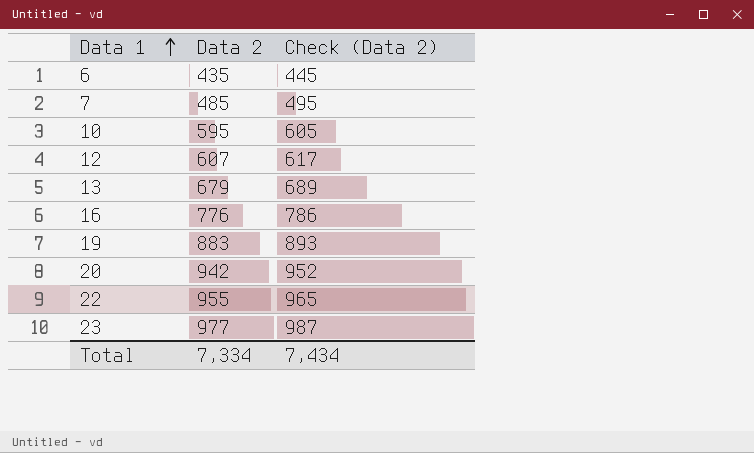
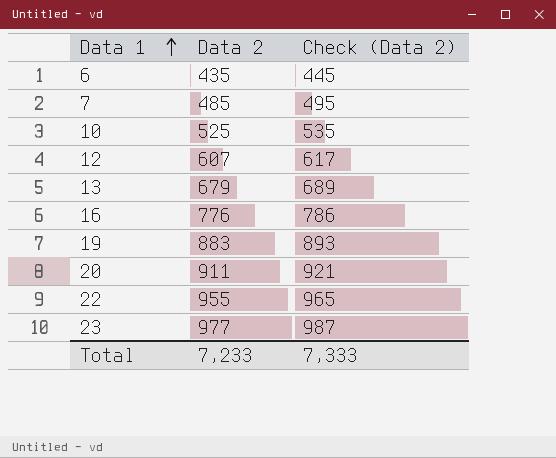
10 | Data 2: 595 -> 525
10 | Check (Data 2): 605 -> 535
20 | Data 2: 942 -> 911
20 | Check (Data 2): 952 -> 921
Total | Data 2: 7,334 -> 7,233
Total | Check (Data 2): 7,434 -> 7,333

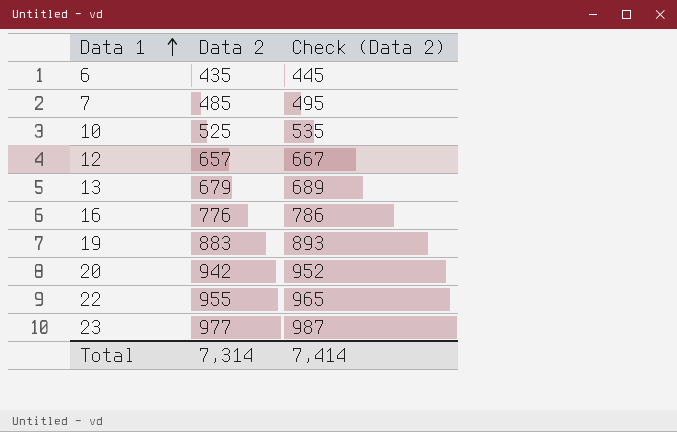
12 | Data 2: 607 -> 657
12 | Check (Data 2): 617 -> 667
20 | Data 2: 911 -> 942
20 | Check (Data 2): 921 -> 952
Total | Data 2: 7,233 -> 7,314
Total | Check (Data 2): 7,333 -> 7,414

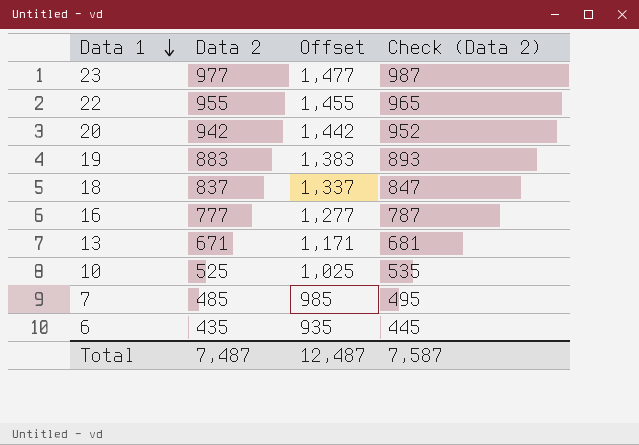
row order: Data 1 ascending -> Data 1 descending
column Offset | formula: none -> [Data 2] + 500
row 12: 657 | 667 -> none
row 18: none -> 837 | 1,337 | 847
16 | Data 2: 776 -> 777
16 | Check (Data 2): 786 -> 787
13 | Data 2: 679 -> 671
13 | Check (Data 2): 689 -> 681
Total | Data 2: 7,314 -> 7,487
Total | Check (Data 2): 7,414 -> 7,587

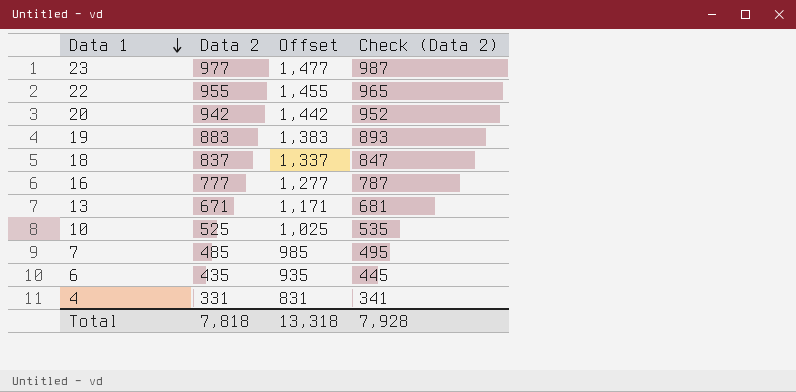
row 4: none -> 331 | 831 | 341
Total | Data 2: 7,487 -> 7,818
Total | Offset: 12,487 -> 13,318
Total | Check (Data 2): 7,587 -> 7,928

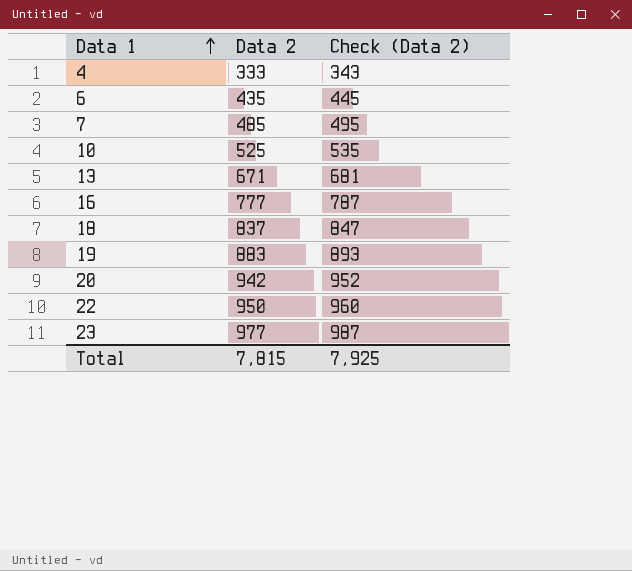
row order: Data 1 descending -> Data 1 ascending
column Offset | formula: [Data 2] + 500 -> none
4 | Data 2: 331 -> 333
4 | Check (Data 2): 341 -> 343
22 | Data 2: 955 -> 950
22 | Check (Data 2): 965 -> 960
Total | Data 2: 7,818 -> 7,815
Total | Check (Data 2): 7,928 -> 7,925

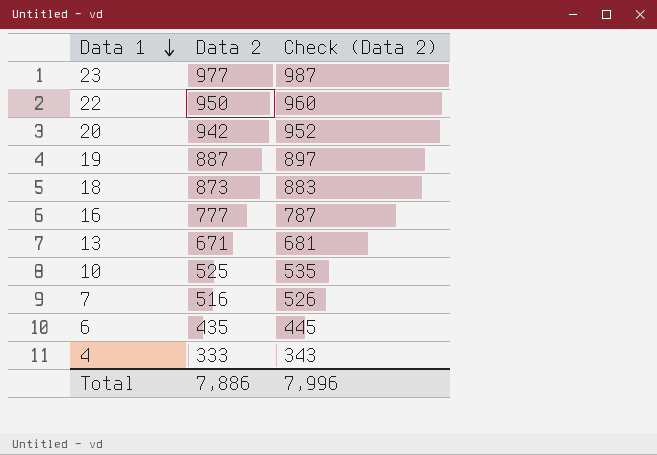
row order: Data 1 ascending -> Data 1 descending
19 | Data 2: 883 -> 887
19 | Check (Data 2): 893 -> 897
18 | Data 2: 837 -> 873
18 | Check (Data 2): 847 -> 883
7 | Data 2: 485 -> 516
7 | Check (Data 2): 495 -> 526
Total | Data 2: 7,815 -> 7,886
Total | Check (Data 2): 7,925 -> 7,996

